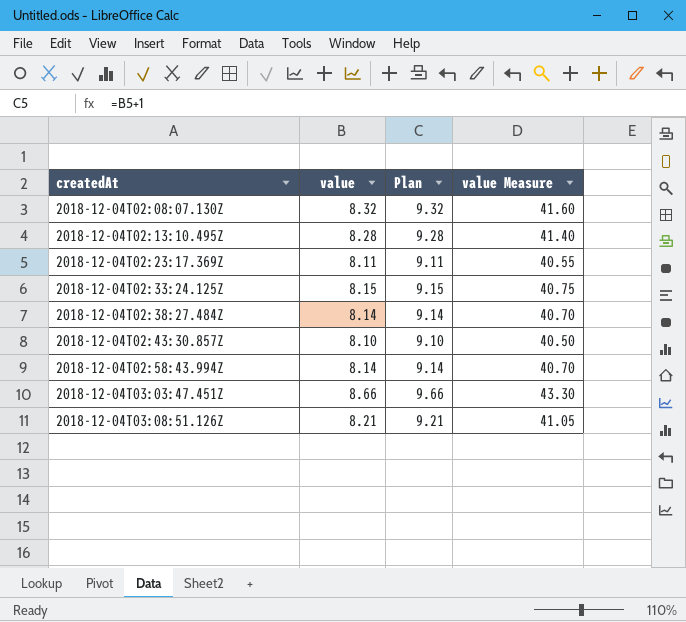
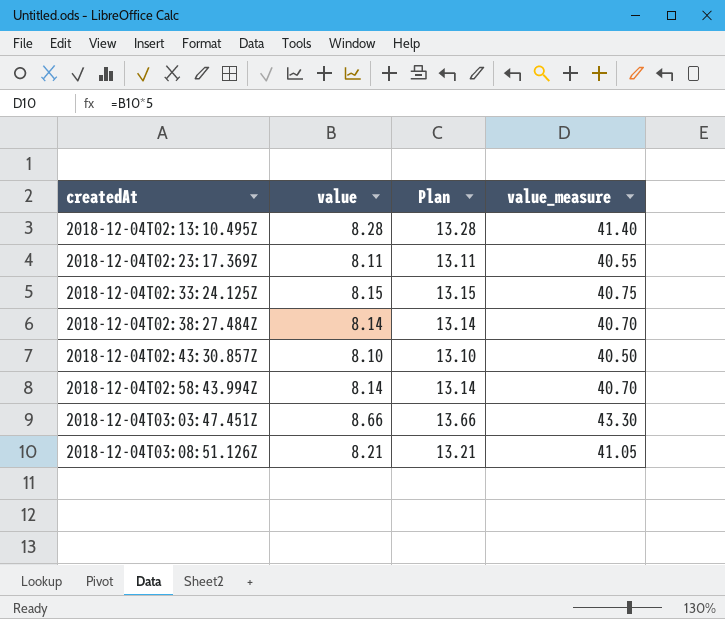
column Plan | formula: [value] + 1 -> [value] + 5
column name: value Measure -> value_measure
row 2018-12-04T02:08:07.130Z: 8.32 | 9.32 | 41.60 -> none

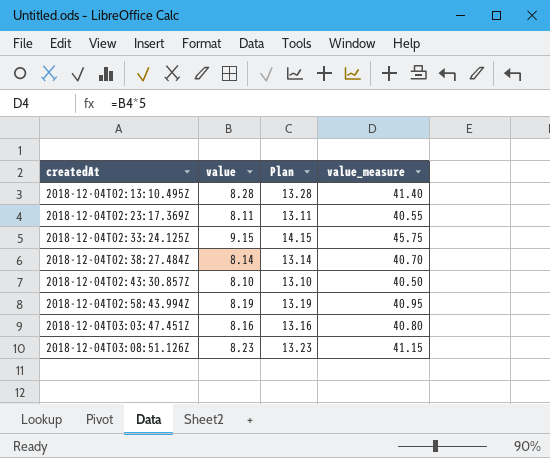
2018-12-04T02:33:24.125Z | value: 8.15 -> 9.15
2018-12-04T02:33:24.125Z | Plan: 13.15 -> 14.15
2018-12-04T02:33:24.125Z | value_measure: 40.75 -> 45.75
2018-12-04T02:58:43.994Z | value: 8.14 -> 8.19
2018-12-04T02:58:43.994Z | Plan: 13.14 -> 13.19
2018-12-04T02:58:43.994Z | value_measure: 40.70 -> 40.95
2018-12-04T03:03:47.451Z | value: 8.66 -> 8.16
2018-12-04T03:03:47.451Z | Plan: 13.66 -> 13.16
2018-12-04T03:03:47.451Z | value_measure: 43.30 -> 40.80
2018-12-04T03:08:51.126Z | value: 8.21 -> 8.23
2018-12-04T03:08:51.126Z | Plan: 13.21 -> 13.23
2018-12-04T03:08:51.126Z | value_measure: 41.05 -> 41.15

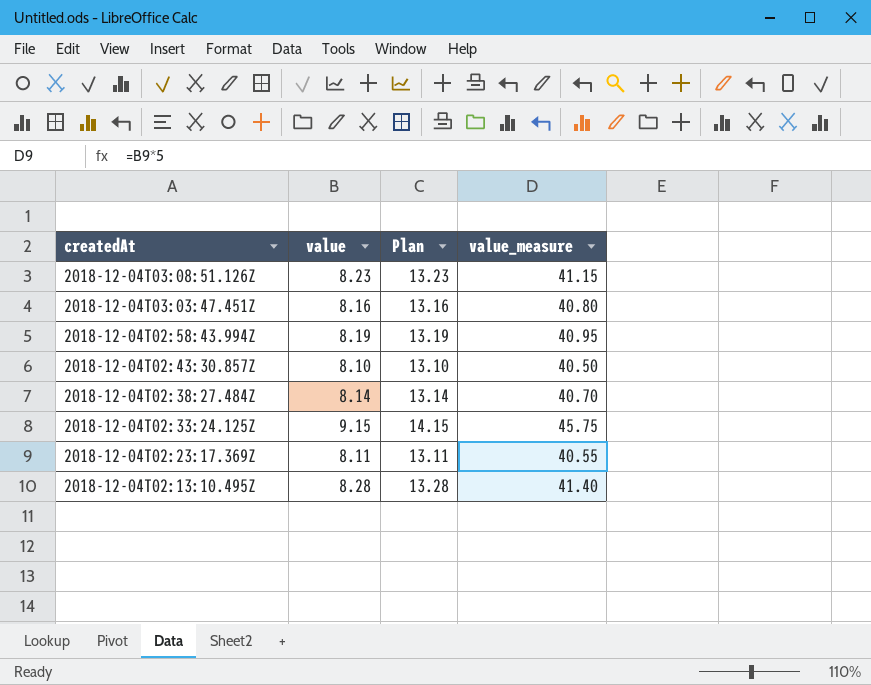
row order: createdAt ascending -> createdAt descending

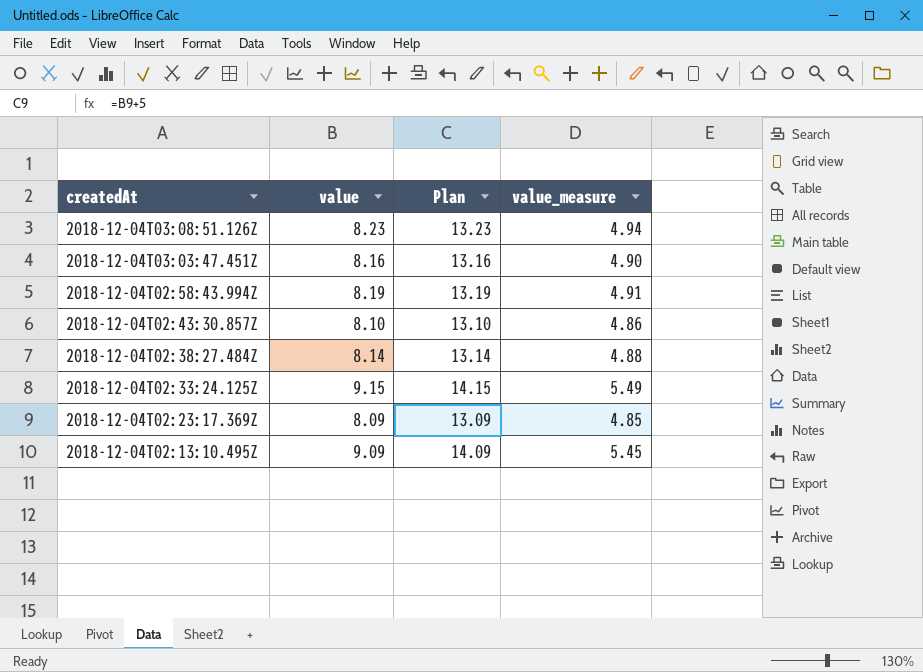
column value_measure | formula: [value] * 5 -> [value] * 0.6
2018-12-04T02:23:17.369Z | value: 8.11 -> 8.09
2018-12-04T02:23:17.369Z | Plan: 13.11 -> 13.09
2018-12-04T02:13:10.495Z | value: 8.28 -> 9.09
2018-12-04T02:13:10.495Z | Plan: 13.28 -> 14.09

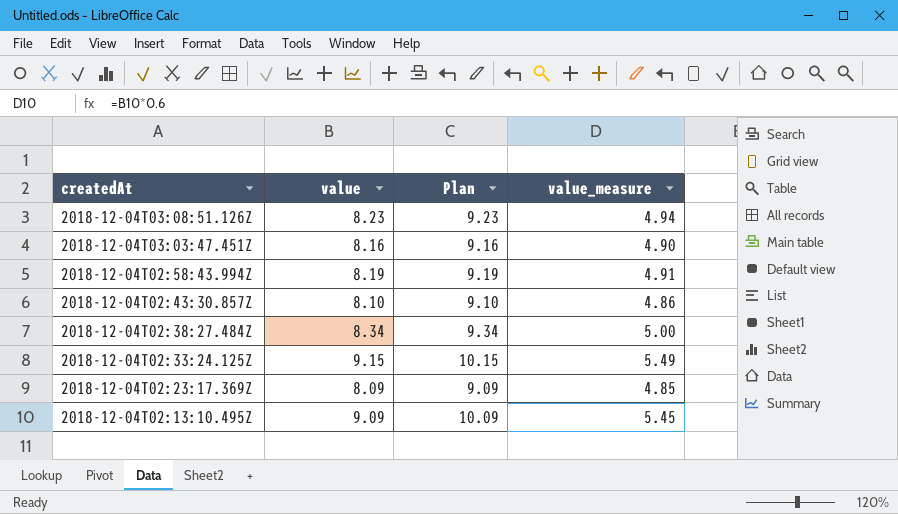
column Plan | formula: [value] + 5 -> [value] + 1
2018-12-04T02:38:27.484Z | value: 8.14 -> 8.34
2018-12-04T02:38:27.484Z | value_measure: 4.88 -> 5.00

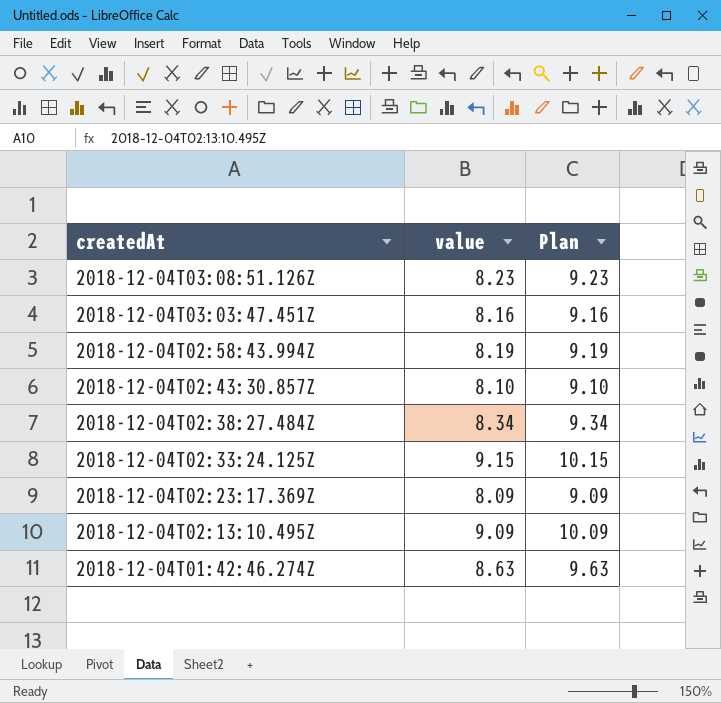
column value_measure | formula: [value] * 0.6 -> none
row 2018-12-04T01:42:46.274Z: none -> 8.63 | 9.63

